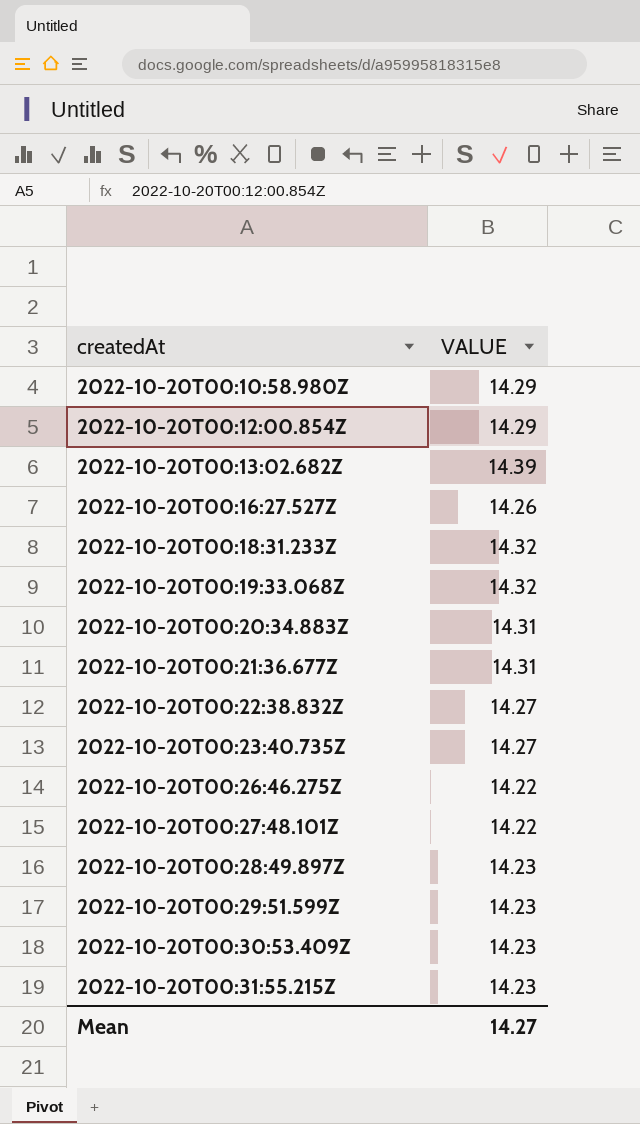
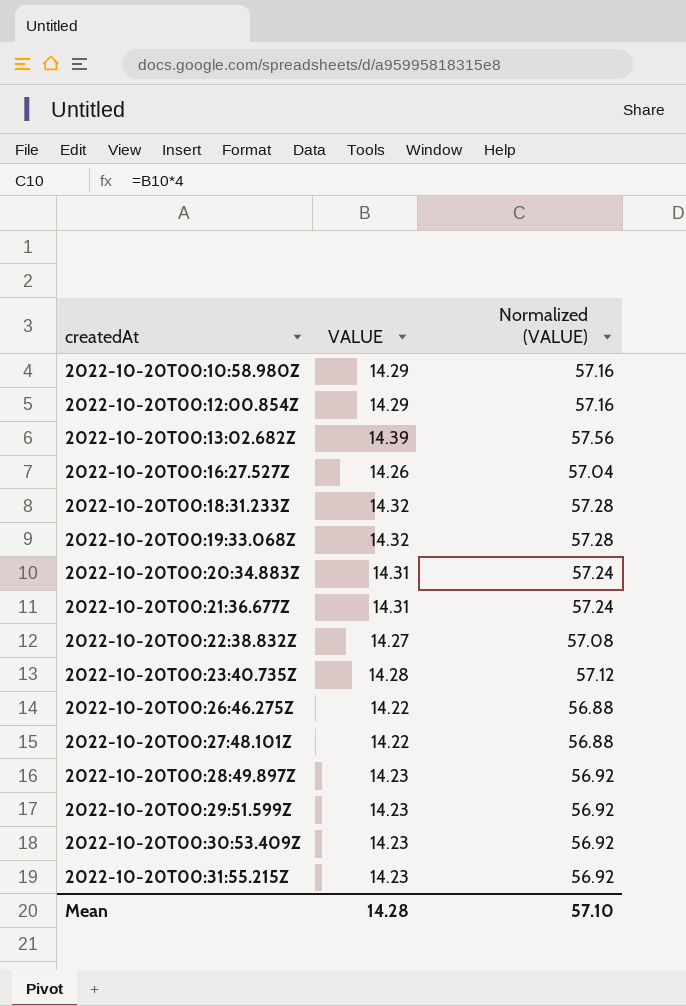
column Normalized (VALUE) | formula: none -> [VALUE] * 4
2022-10-20T00:23:40.735Z | VALUE: 14.27 -> 14.28
Mean | VALUE: 14.27 -> 14.28

